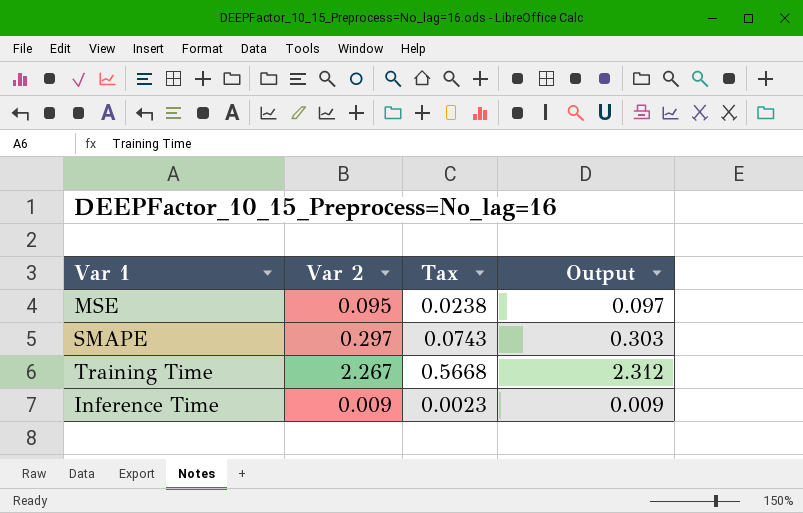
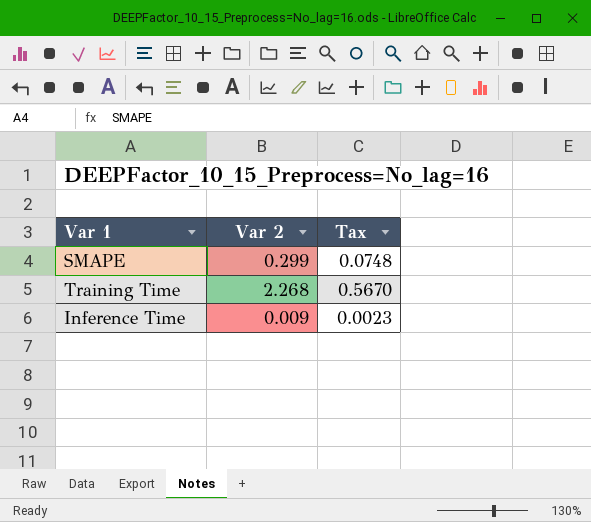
column Output | formula: [Var 2] * 1.02 -> none
row MSE: 0.095 | 0.0238 | 0.097 -> none
SMAPE | Var 2: 0.297 -> 0.299
SMAPE | Tax: 0.0743 -> 0.0748
Training Time | Var 2: 2.267 -> 2.268
Training Time | Tax: 0.5668 -> 0.5670

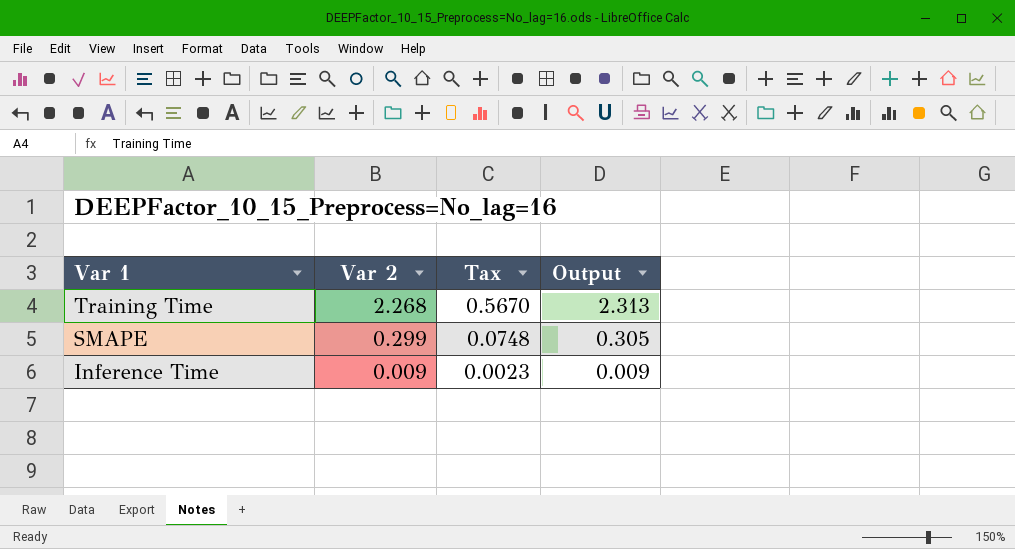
row order: none -> Var 1 descending
column Output | formula: none -> [Var 2] * 1.02

